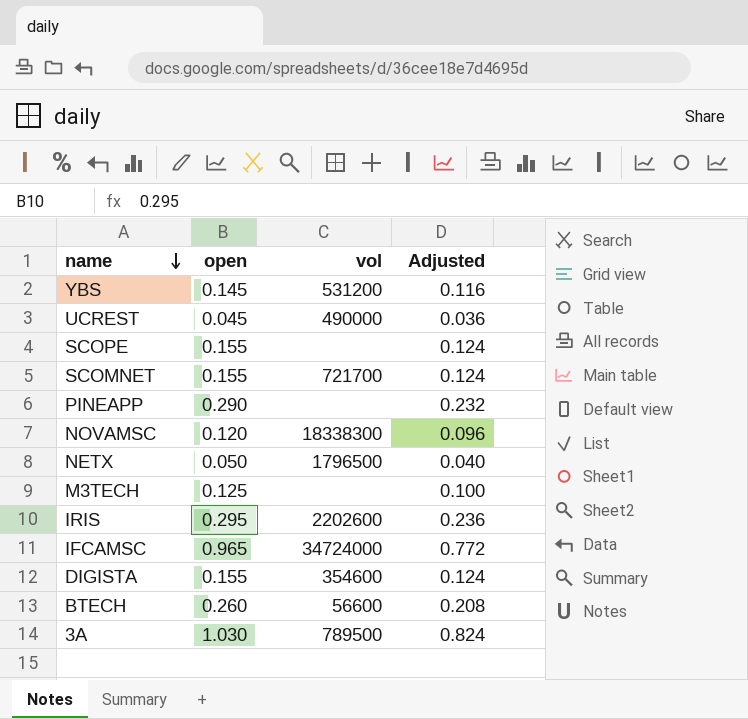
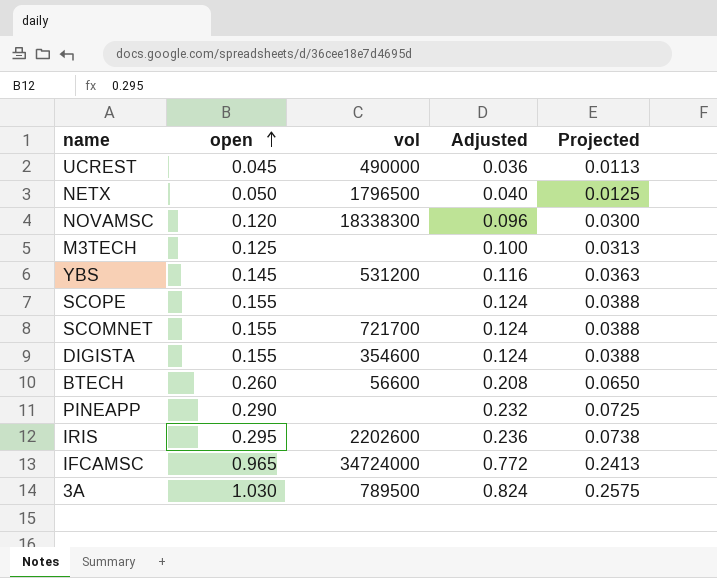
row order: name descending -> open ascending
column Projected | formula: none -> [open] * 0.25

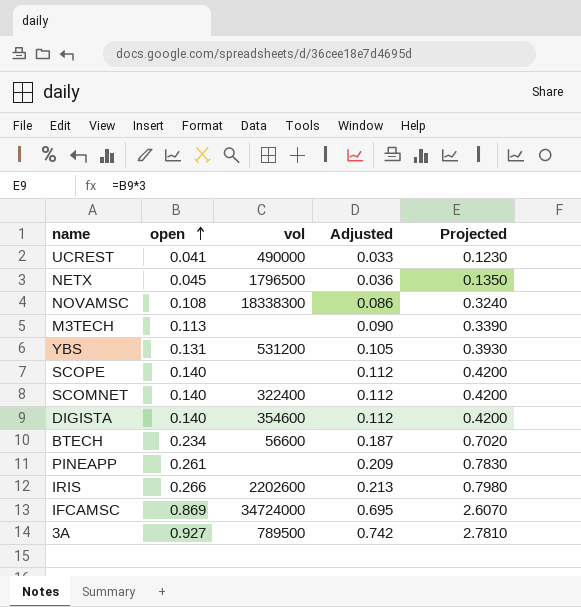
column Projected | formula: [open] * 0.25 -> [open] * 3
UCREST | open: 0.045 -> 0.041
UCREST | Adjusted: 0.036 -> 0.033
NETX | open: 0.050 -> 0.045
NETX | Adjusted: 0.040 -> 0.036
NOVAMSC | open: 0.120 -> 0.108
NOVAMSC | Adjusted: 0.096 -> 0.086
M3TECH | open: 0.125 -> 0.113
M3TECH | Adjusted: 0.100 -> 0.090
YBS | open: 0.145 -> 0.131
YBS | Adjusted: 0.116 -> 0.105
SCOPE | open: 0.155 -> 0.140
SCOPE | Adjusted: 0.124 -> 0.112
SCOMNET | open: 0.155 -> 0.140
SCOMNET | vol: 721700 -> 322400
SCOMNET | Adjusted: 0.124 -> 0.112
DIGISTA | open: 0.155 -> 0.140
DIGISTA | Adjusted: 0.124 -> 0.112
BTECH | open: 0.260 -> 0.234
BTECH | Adjusted: 0.208 -> 0.187
PINEAPP | open: 0.290 -> 0.261
PINEAPP | Adjusted: 0.232 -> 0.209
IRIS | open: 0.295 -> 0.266
IRIS | Adjusted: 0.236 -> 0.213
IFCAMSC | open: 0.965 -> 0.869
IFCAMSC | Adjusted: 0.772 -> 0.695
3A | open: 1.030 -> 0.927
3A | Adjusted: 0.824 -> 0.742

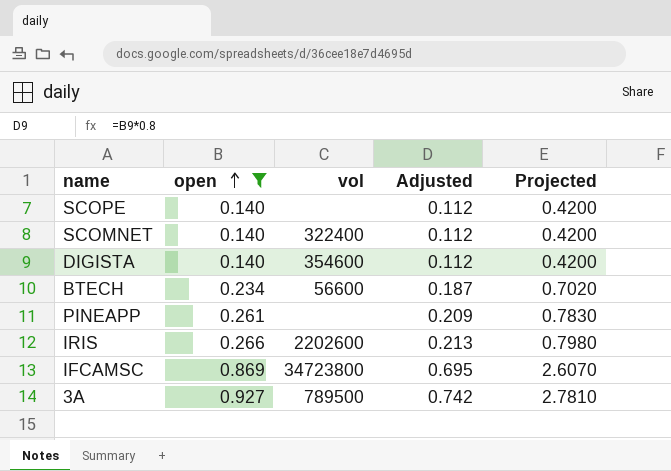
filter: none -> open >= 0.140
IFCAMSC | vol: 34724000 -> 34723800

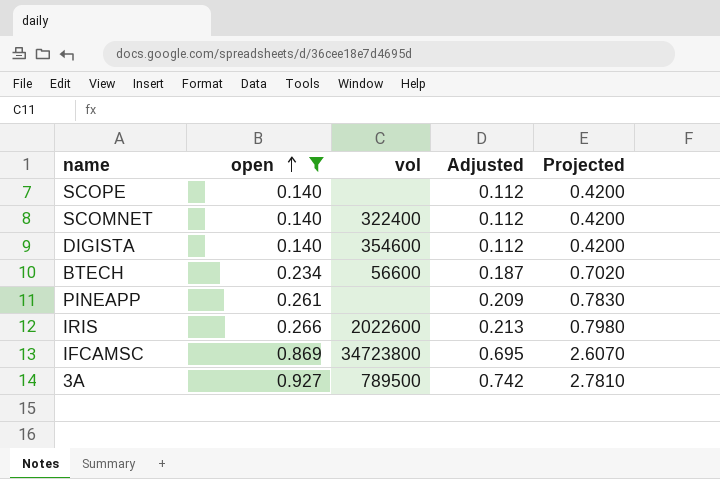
IRIS | vol: 2202600 -> 2022600

